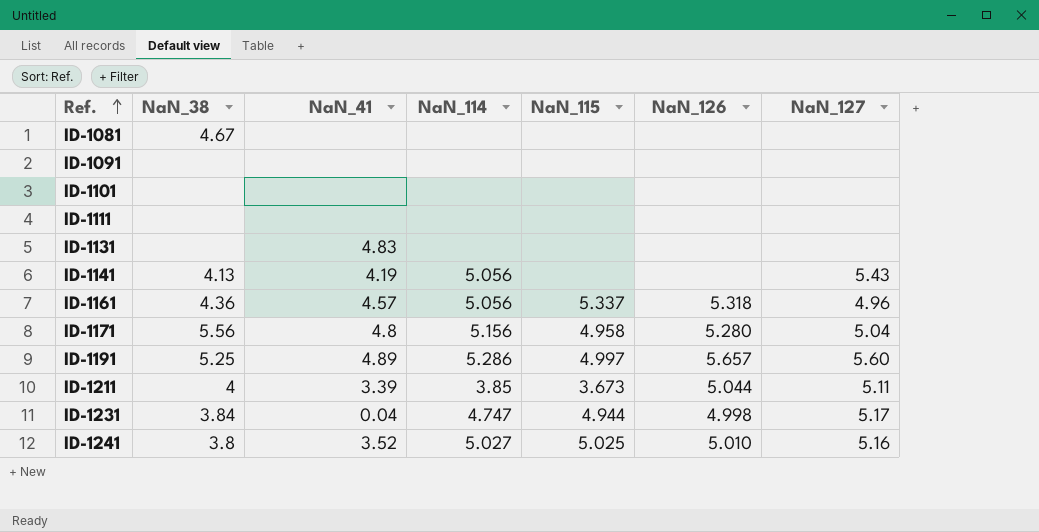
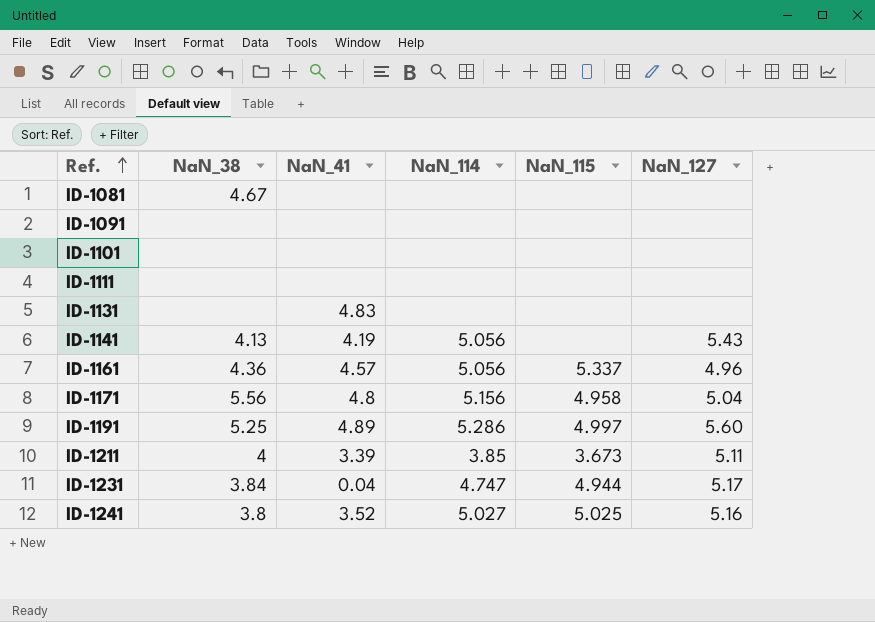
column NaN_126 | position: 6 -> none

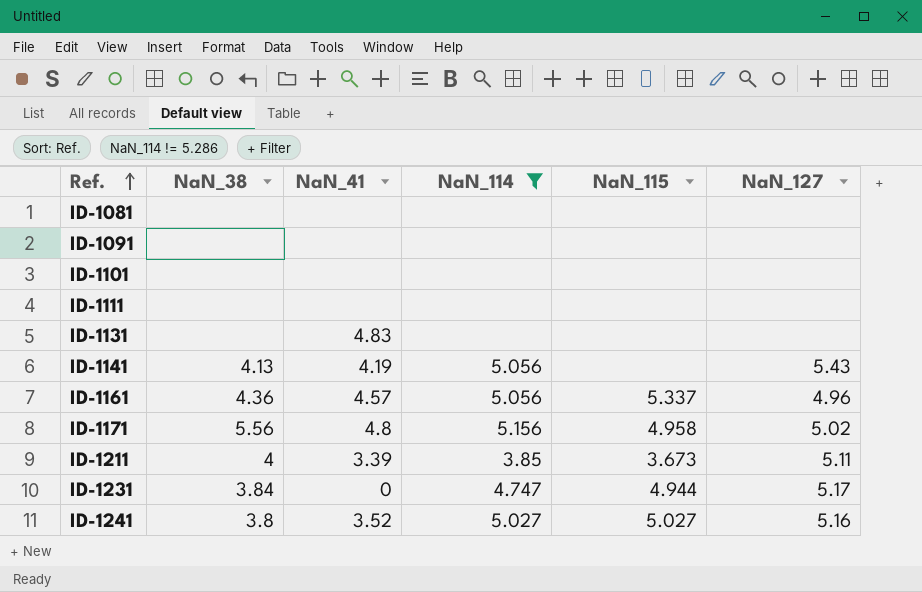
filter: none -> NaN_114 != 5.286
ID-1081 | NaN_38: 4.67 -> none
ID-1171 | NaN_127: 5.04 -> 5.02
ID-1231 | NaN_41: 0.04 -> 0
ID-1241 | NaN_115: 5.025 -> 5.027

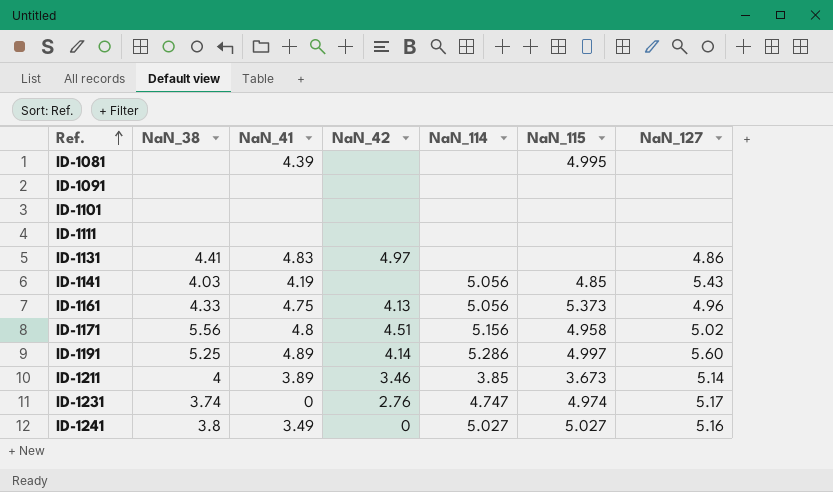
filter: NaN_114 != 5.286 -> none
column NaN_42 | position: none -> 4
ID-1081 | NaN_41: none -> 4.39
ID-1081 | NaN_115: none -> 4.995
ID-1131 | NaN_38: none -> 4.41
ID-1131 | NaN_127: none -> 4.86
ID-1141 | NaN_38: 4.13 -> 4.03
ID-1141 | NaN_115: none -> 4.85
ID-1161 | NaN_38: 4.36 -> 4.33
ID-1161 | NaN_41: 4.57 -> 4.75
ID-1161 | NaN_115: 5.337 -> 5.373
ID-1211 | NaN_41: 3.39 -> 3.89
ID-1211 | NaN_127: 5.11 -> 5.14
ID-1231 | NaN_38: 3.84 -> 3.74
ID-1231 | NaN_115: 4.944 -> 4.974
ID-1241 | NaN_41: 3.52 -> 3.49

